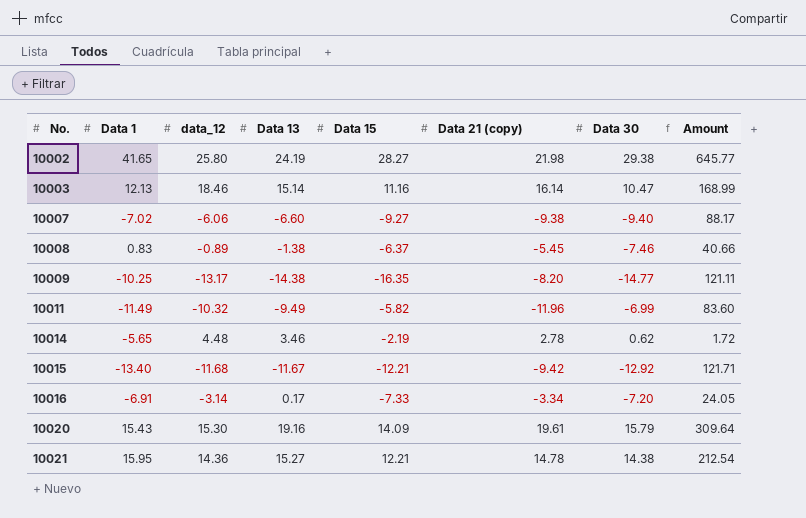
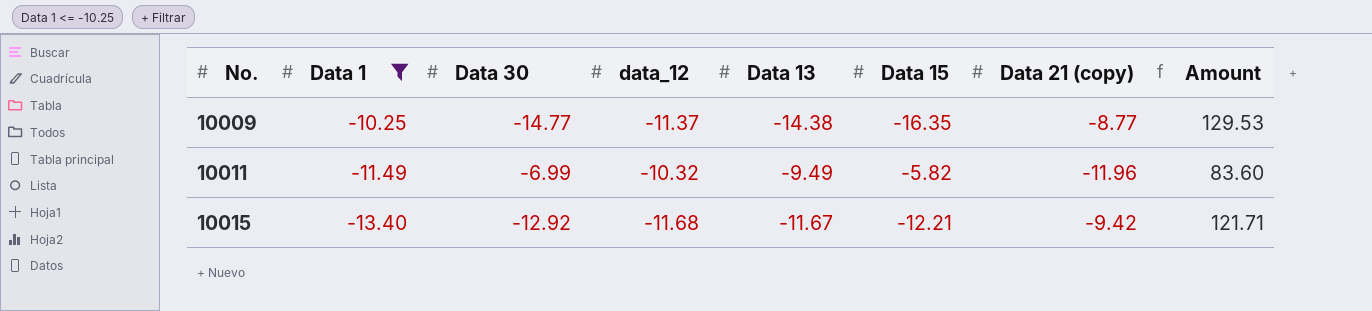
filter: none -> Data 1 <= -10.25
column Data 30 | position: 7 -> 3
10009 | data_12: -13.17 -> -11.37
10009 | Data 21 (copy): -8.20 -> -8.77
10009 | Amount: 121.11 -> 129.53

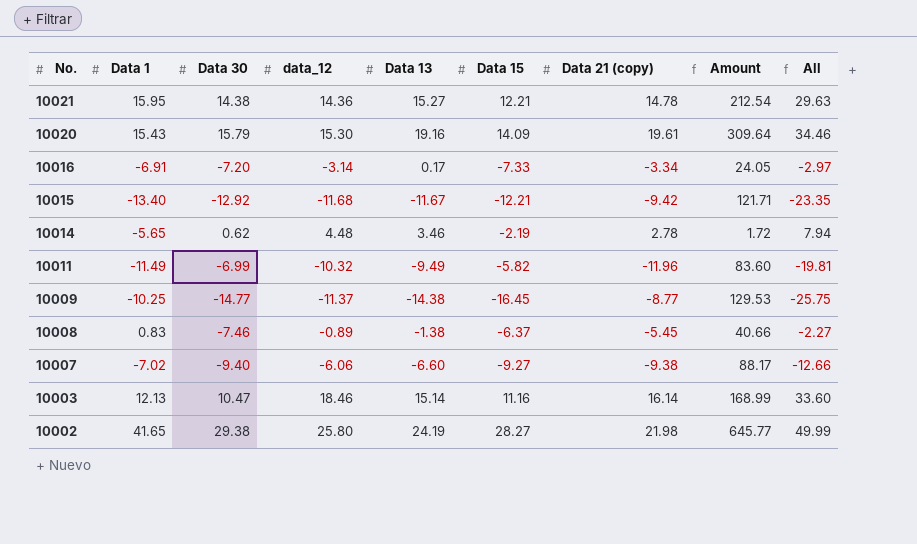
filter: Data 1 <= -10.25 -> none
row order: No. ascending -> No. descending
column All | formula: none -> [data_12] + [Data 13]
10009 | Data 15: -16.35 -> -16.45

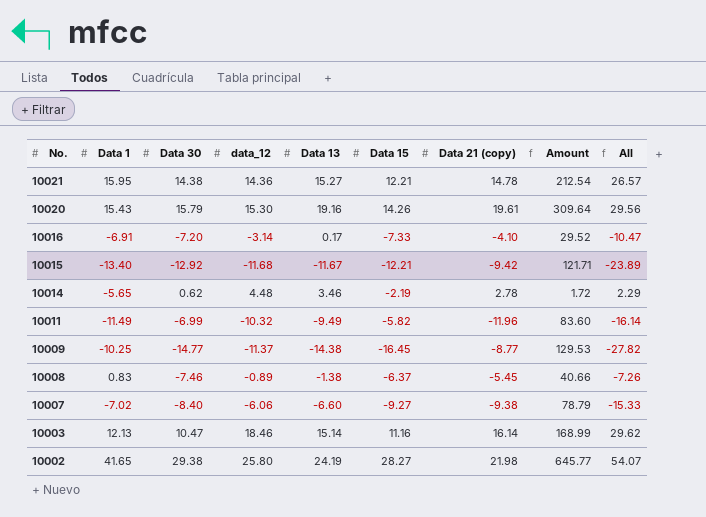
column All | formula: [data_12] + [Data 13] -> [data_12] + [Data 15]
10020 | Data 15: 14.09 -> 14.26
10016 | Data 21 (copy): -3.34 -> -4.10
10016 | Amount: 24.05 -> 29.52
10007 | Data 30: -9.40 -> -8.40
10007 | Amount: 88.17 -> 78.79

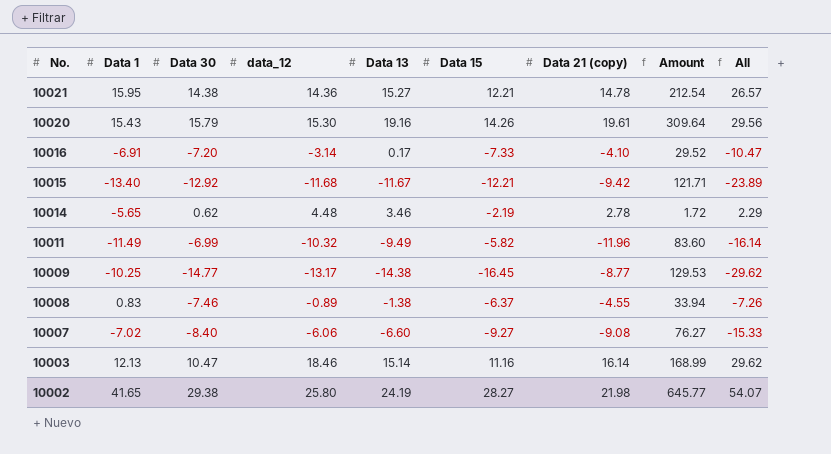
10009 | data_12: -11.37 -> -13.17
10009 | All: -27.82 -> -29.62
10008 | Data 21 (copy): -5.45 -> -4.55
10008 | Amount: 40.66 -> 33.94
10007 | Data 21 (copy): -9.38 -> -9.08
10007 | Amount: 78.79 -> 76.27

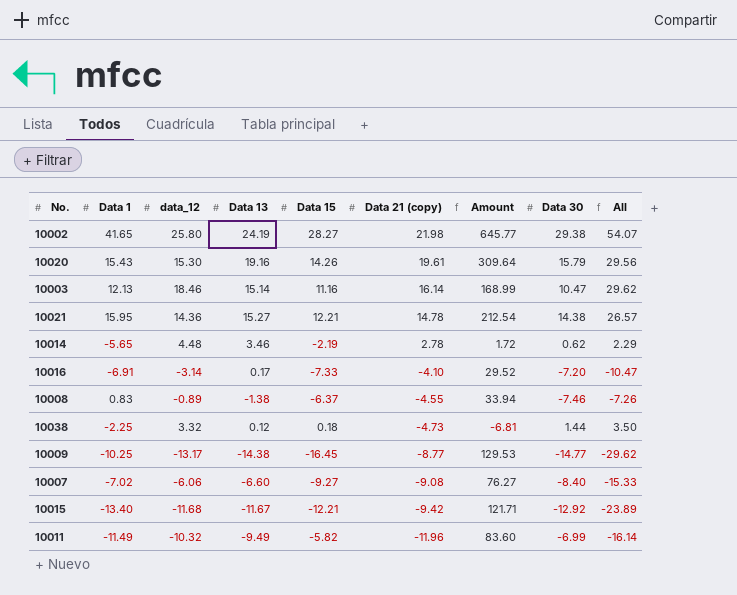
row order: No. descending -> Data 21 (copy) descending
column Data 30 | position: 3 -> 8
row 10038: none -> -2.25 | 3.32 | 0.12 | 0.18 | -4.73 | -6.81 | 1.44 | 3.50

